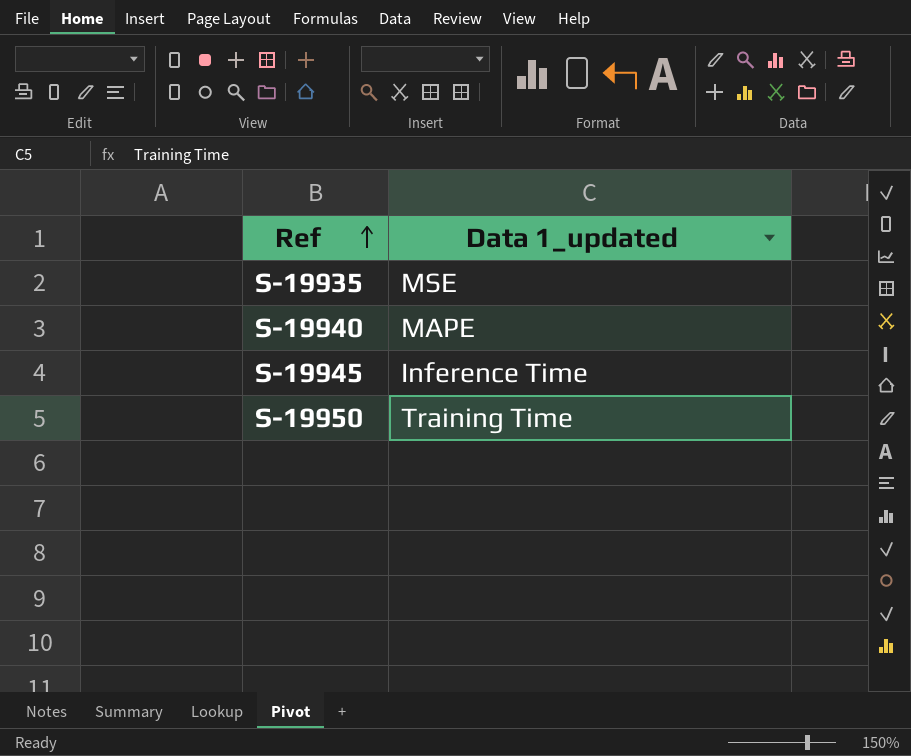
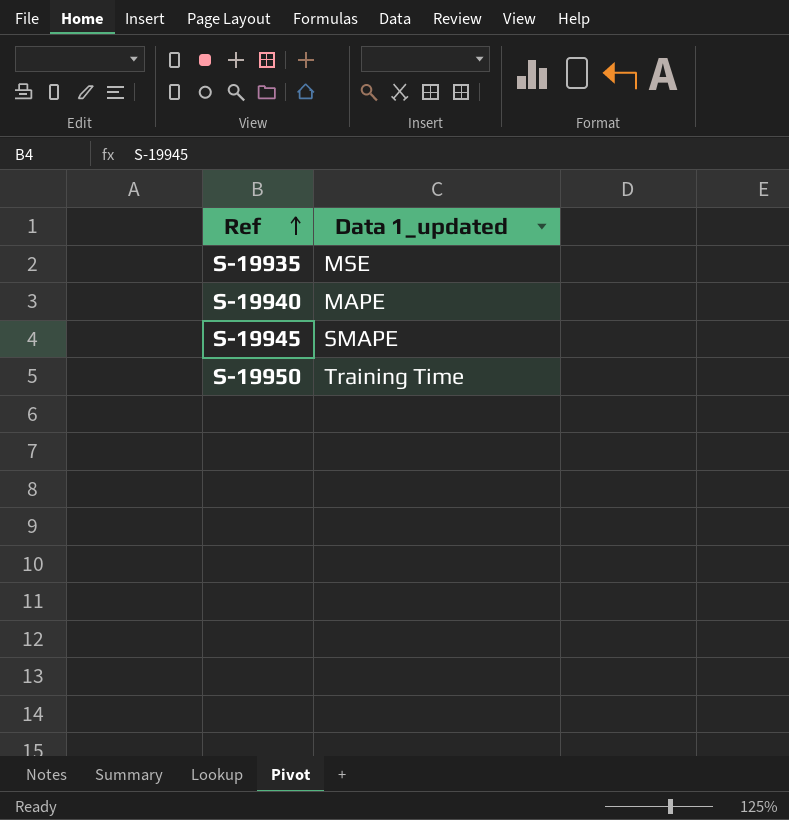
S-19945 | Data 1_updated: Inference Time -> SMAPE

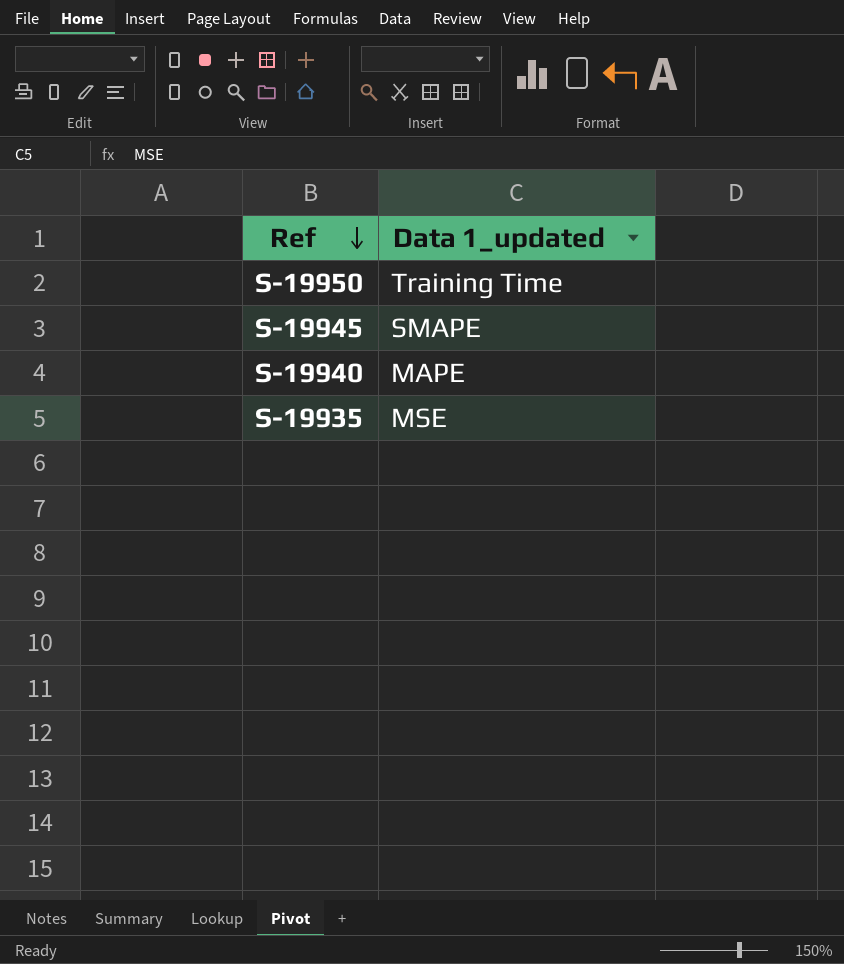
row order: Ref ascending -> Ref descending

